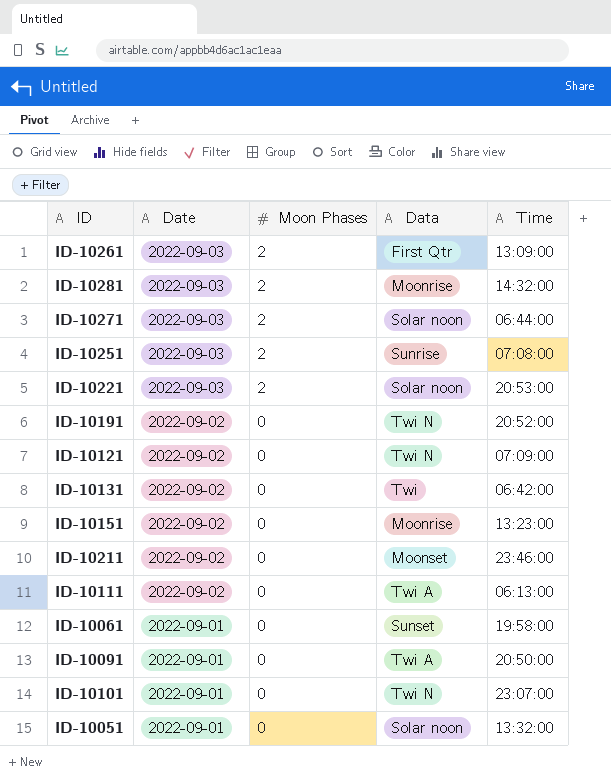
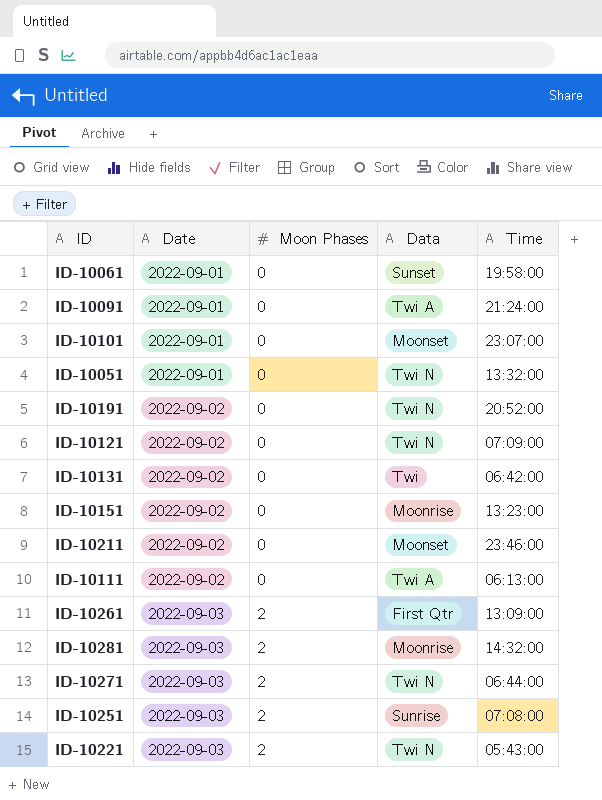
row order: Date descending -> Date ascending
ID-10091 | Time: 20:50:00 -> 21:24:00
ID-10101 | Data: Twi N -> Moonset
ID-10051 | Data: Solar noon -> Twi N
ID-10271 | Data: Solar noon -> Twi N
ID-10221 | Data: Solar noon -> Twi N
ID-10221 | Time: 20:53:00 -> 05:43:00

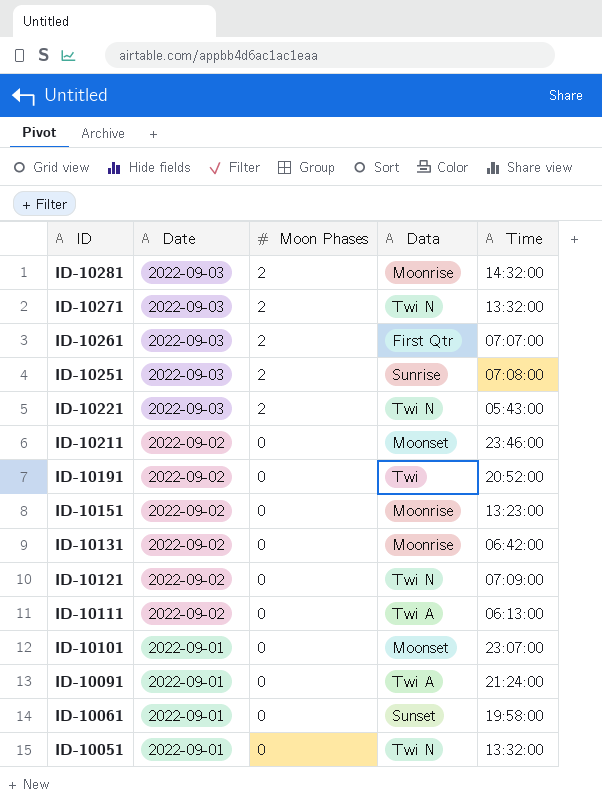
row order: Date ascending -> ID descending
ID-10271 | Time: 06:44:00 -> 13:32:00
ID-10261 | Time: 13:09:00 -> 07:07:00
ID-10191 | Data: Twi N -> Twi
ID-10131 | Data: Twi -> Moonrise

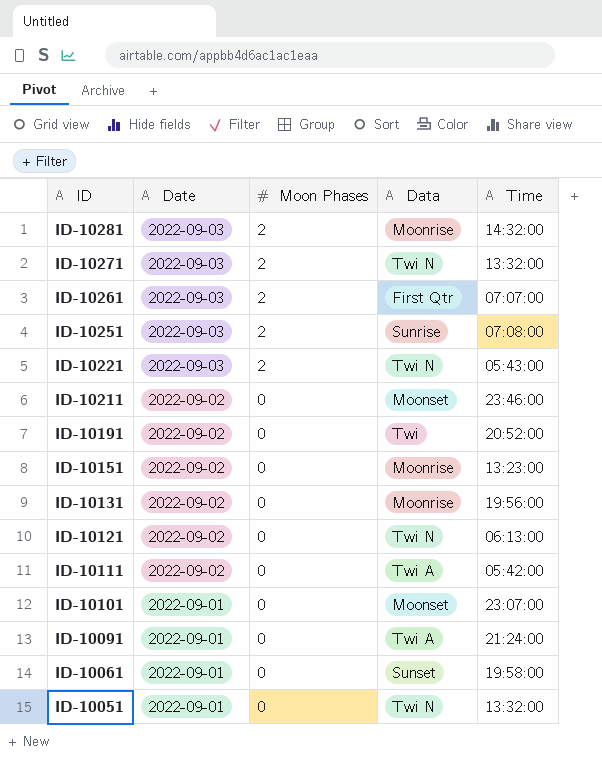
ID-10131 | Time: 06:42:00 -> 19:56:00
ID-10121 | Time: 07:09:00 -> 06:13:00
ID-10111 | Time: 06:13:00 -> 05:42:00

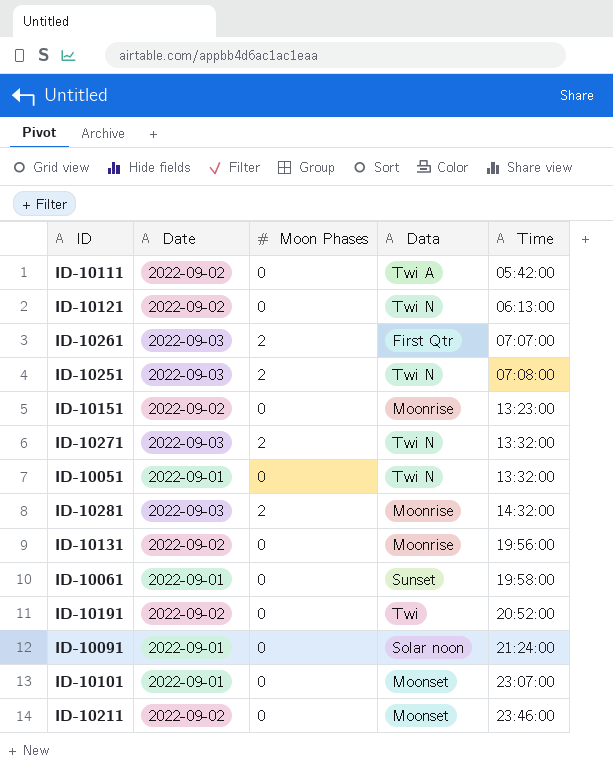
row order: ID descending -> Time ascending
row ID-10221: 2022-09-03 | 2 | Twi N | 05:43:00 -> none
ID-10251 | Data: Sunrise -> Twi N
ID-10091 | Data: Twi A -> Solar noon

